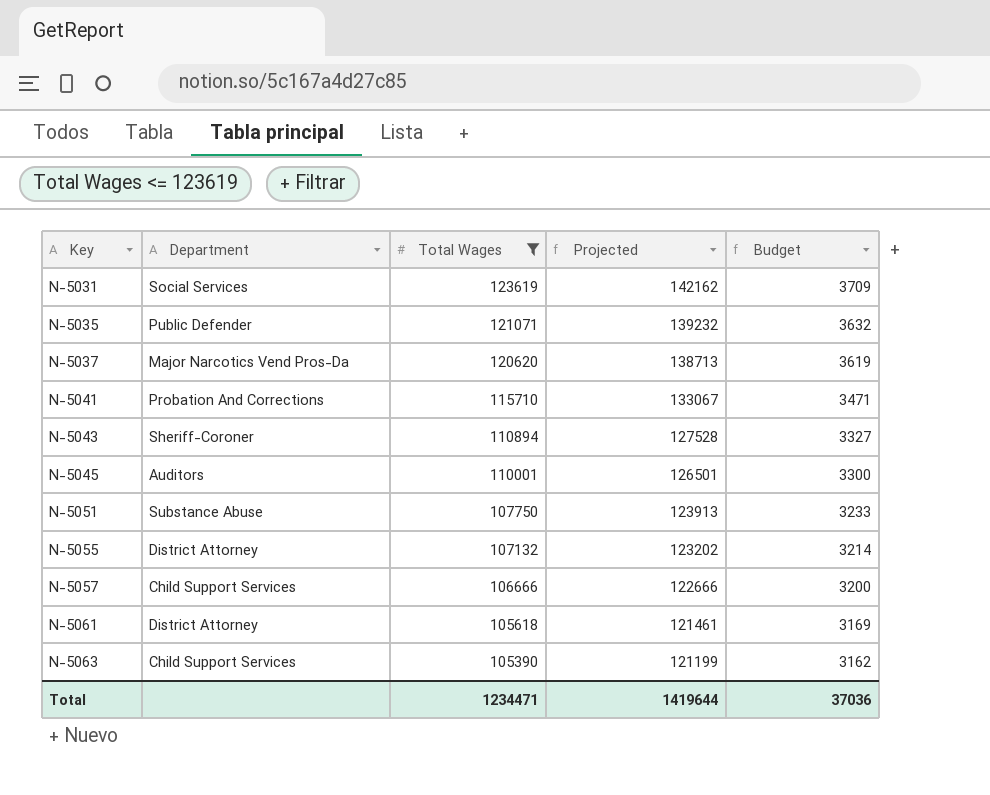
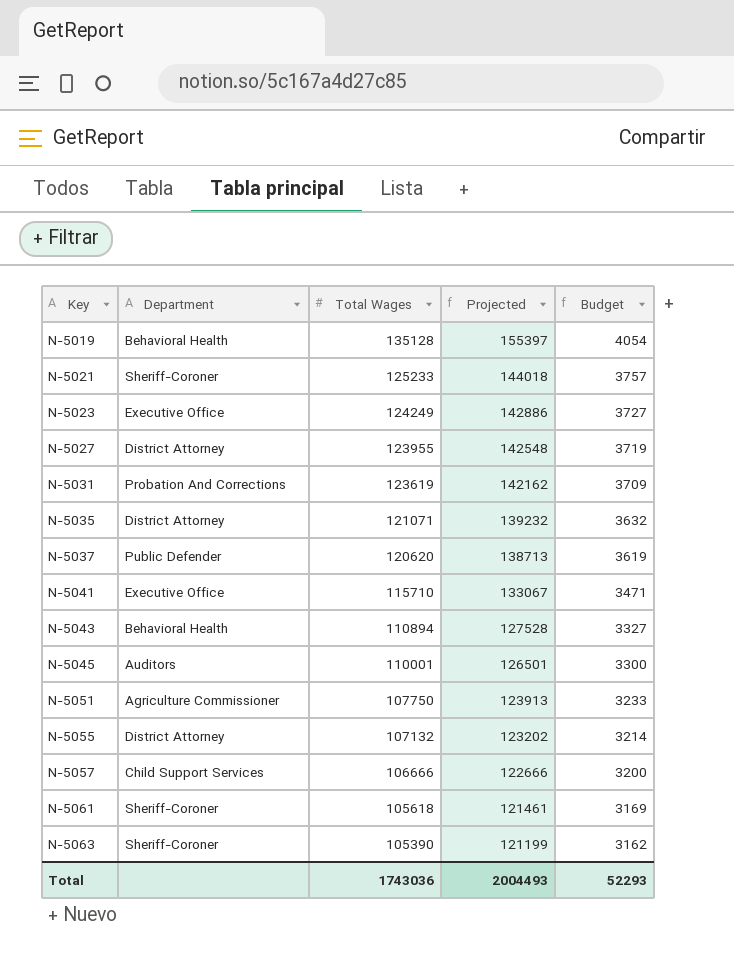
filter: Total Wages <= 123619 -> none
N-5031 | Department: Social Services -> Probation And Corrections
N-5035 | Department: Public Defender -> District Attorney
N-5037 | Department: Major Narcotics Vend Pros-Da -> Public Defender
N-5041 | Department: Probation And Corrections -> Executive Office
N-5043 | Department: Sheriff-Coroner -> Behavioral Health
N-5051 | Department: Substance Abuse -> Agriculture Commissioner
N-5061 | Department: District Attorney -> Sheriff-Coroner
N-5063 | Department: Child Support Services -> Sheriff-Coroner
Total | Total Wages: 1234471 -> 1743036
Total | Projected: 1419644 -> 2004493
Total | Budget: 37036 -> 52293

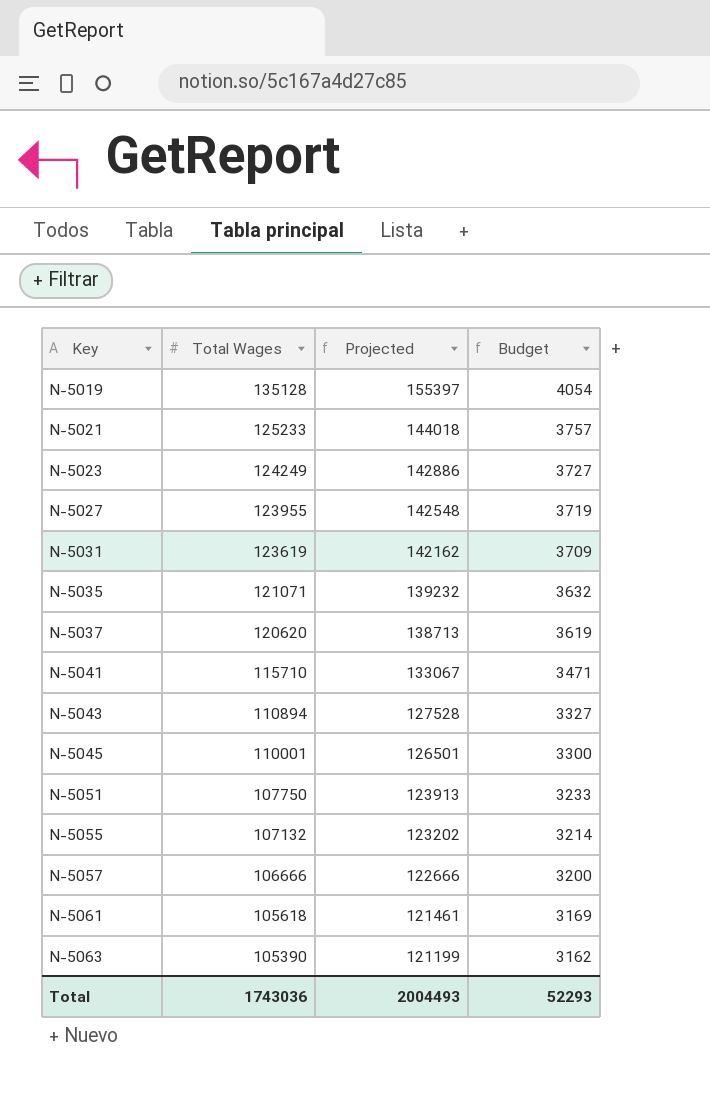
column Department | position: 2 -> none

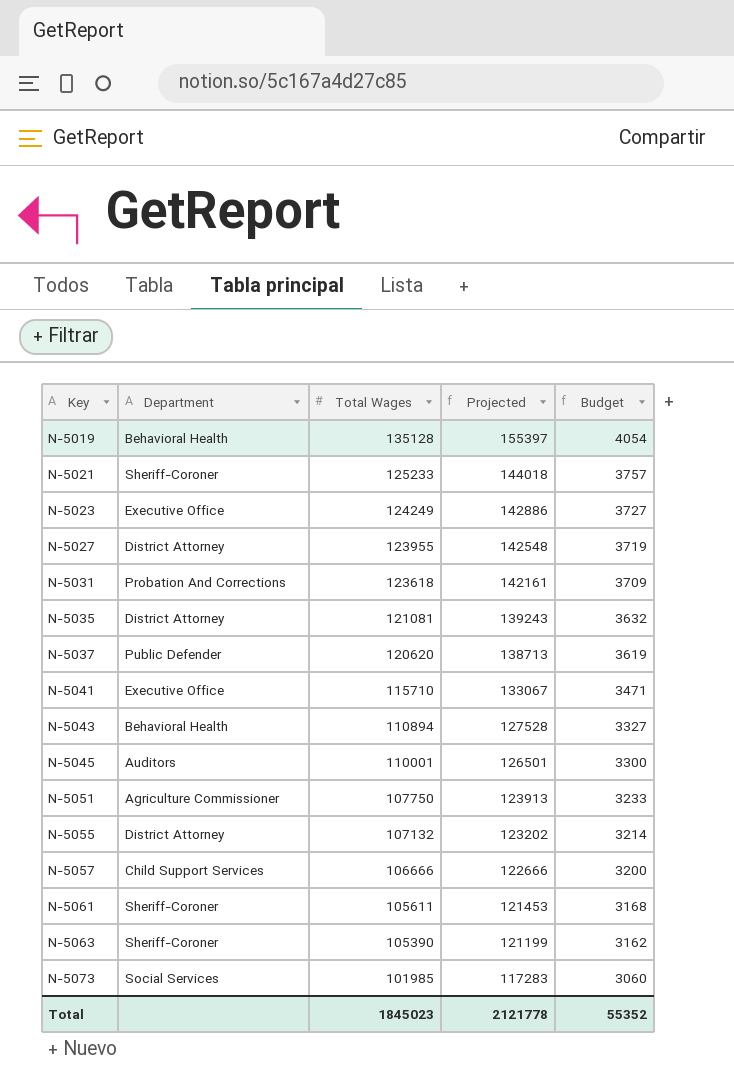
column Department | position: none -> 2
N-5031 | Total Wages: 123619 -> 123618
N-5031 | Projected: 142162 -> 142161
N-5035 | Total Wages: 121071 -> 121081
N-5035 | Projected: 139232 -> 139243
N-5061 | Total Wages: 105618 -> 105611
N-5061 | Projected: 121461 -> 121453
N-5061 | Budget: 3169 -> 3168
row N-5073: none -> Social Services | 101985 | 117283 | 3060
Total | Total Wages: 1743036 -> 1845023
Total | Projected: 2004493 -> 2121778
Total | Budget: 52293 -> 55352

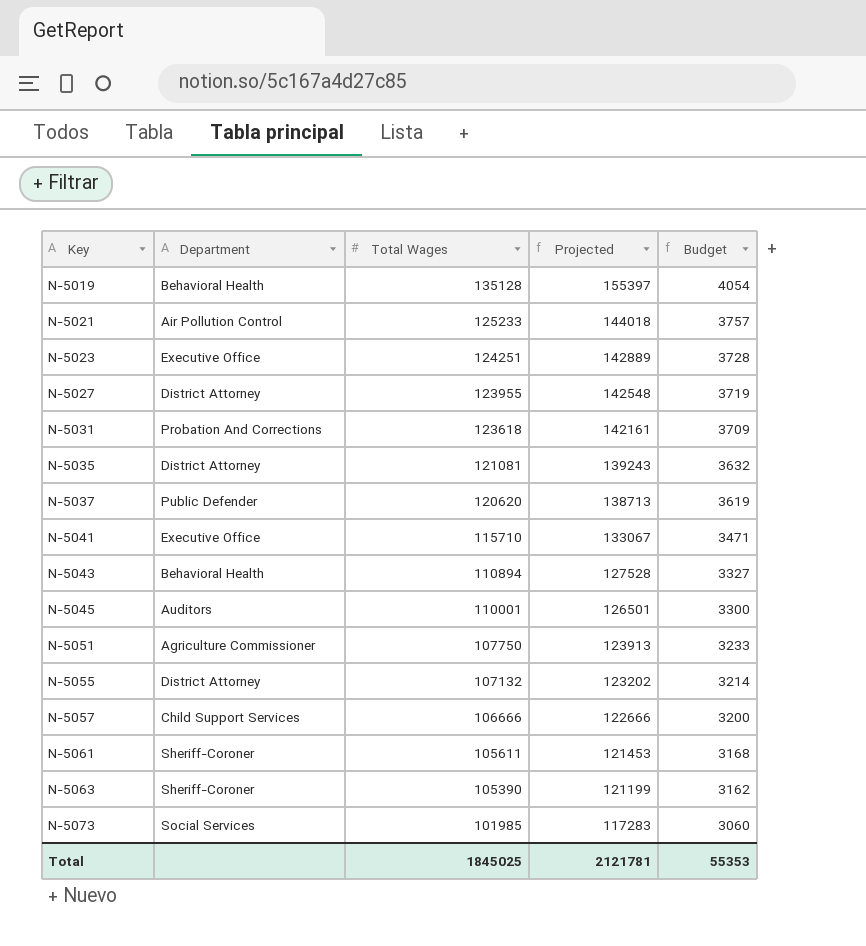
N-5021 | Department: Sheriff-Coroner -> Air Pollution Control
N-5023 | Total Wages: 124249 -> 124251
N-5023 | Projected: 142886 -> 142889
N-5023 | Budget: 3727 -> 3728
Total | Total Wages: 1845023 -> 1845025
Total | Projected: 2121778 -> 2121781
Total | Budget: 55352 -> 55353

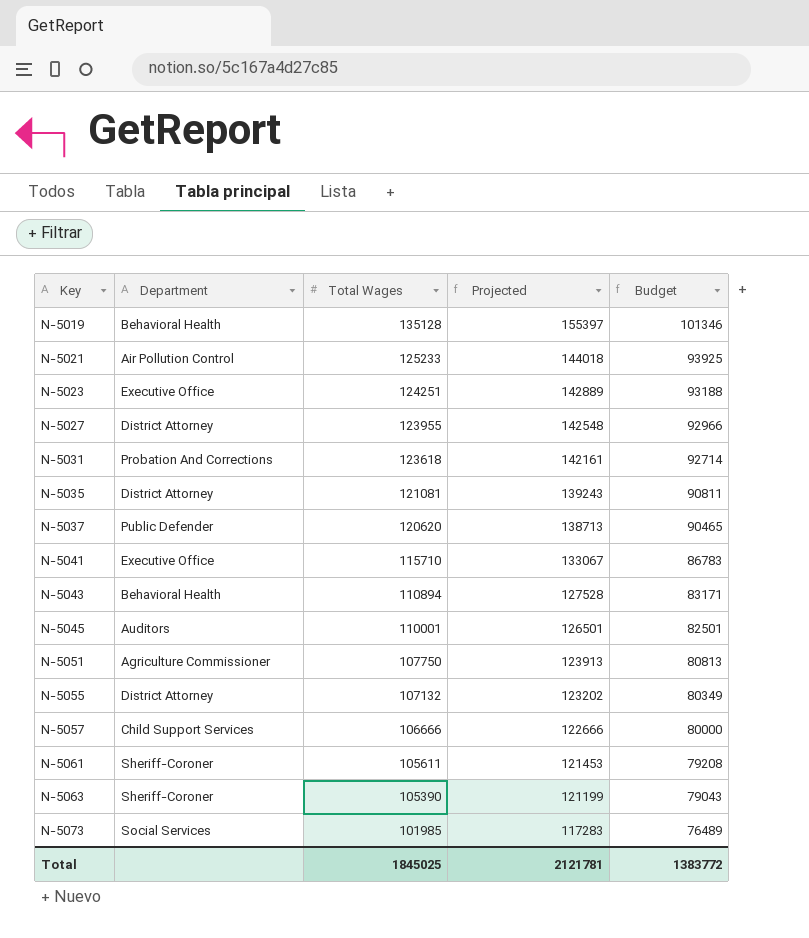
column Budget | formula: [Total Wages] * 0.03 -> [Total Wages] * 0.75
Total | Budget: 55353 -> 1383772

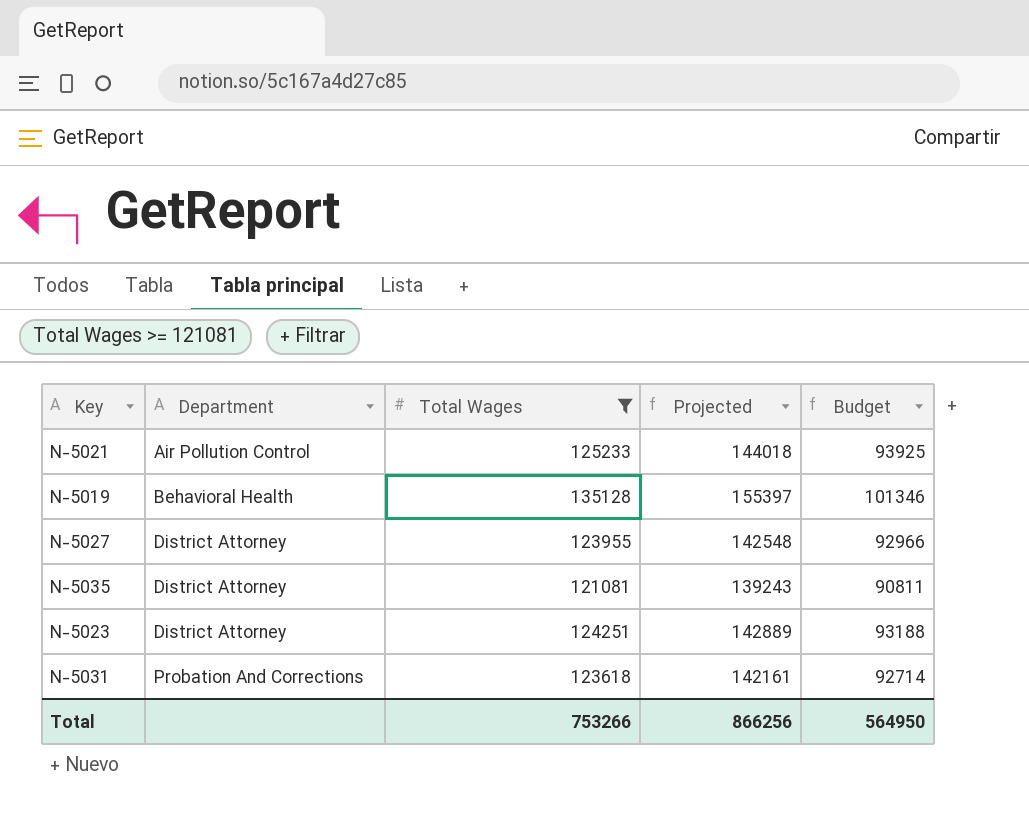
filter: none -> Total Wages >= 121081
row order: Key ascending -> Department ascending
N-5023 | Department: Executive Office -> District Attorney
Total | Total Wages: 1845025 -> 753266
Total | Projected: 2121781 -> 866256
Total | Budget: 1383772 -> 564950

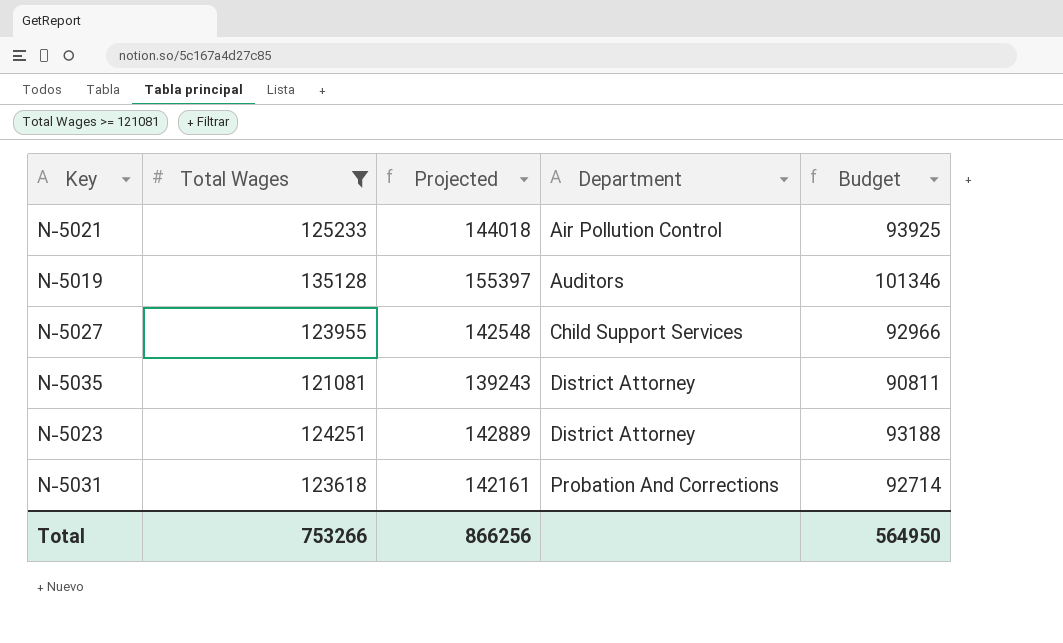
column Department | position: 2 -> 4
N-5019 | Department: Behavioral Health -> Auditors
N-5027 | Department: District Attorney -> Child Support Services

